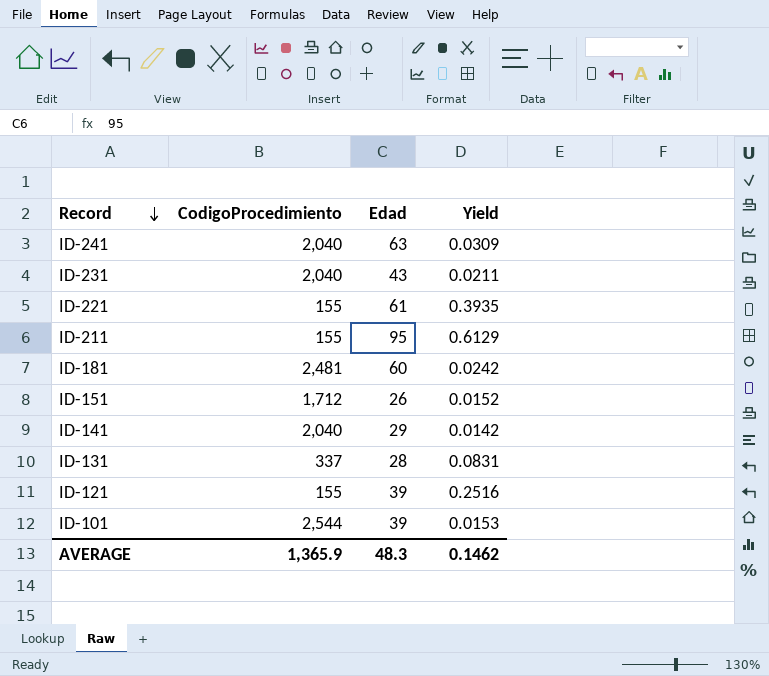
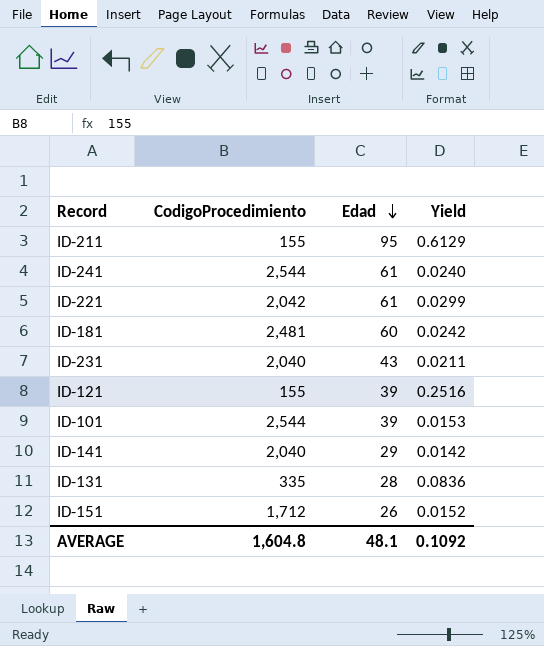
row order: Record descending -> Edad descending
ID-241 | CodigoProcedimiento: 2,040 -> 2,544
ID-241 | Edad: 63 -> 61
ID-241 | Yield: 0.0309 -> 0.0240
ID-221 | CodigoProcedimiento: 155 -> 2,042
ID-221 | Yield: 0.3935 -> 0.0299
ID-131 | CodigoProcedimiento: 337 -> 335
ID-131 | Yield: 0.0831 -> 0.0836
AVERAGE | CodigoProcedimiento: 1,365.9 -> 1,604.8
AVERAGE | Edad: 48.3 -> 48.1
AVERAGE | Yield: 0.1462 -> 0.1092

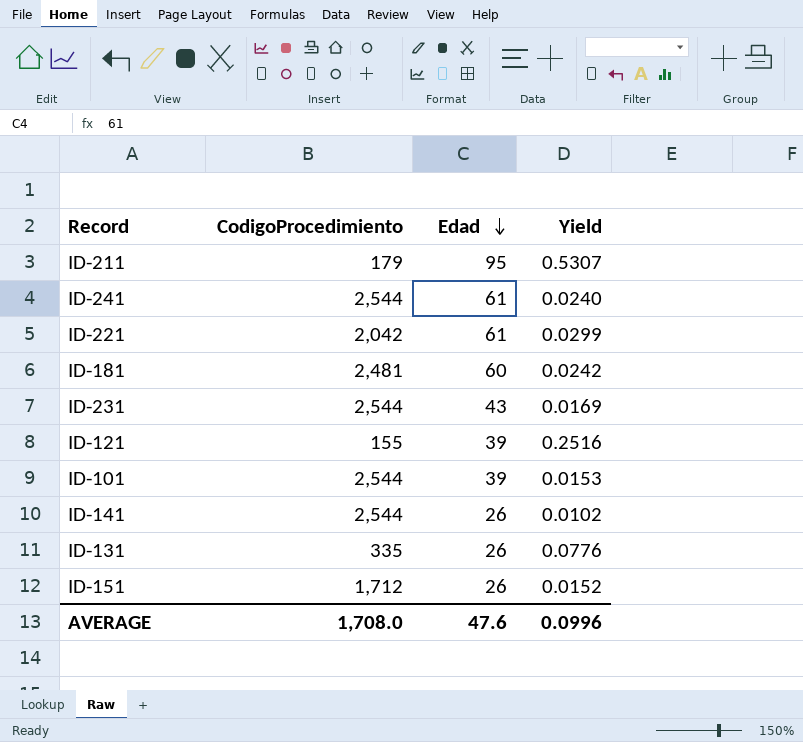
ID-211 | CodigoProcedimiento: 155 -> 179
ID-211 | Yield: 0.6129 -> 0.5307
ID-231 | CodigoProcedimiento: 2,040 -> 2,544
ID-231 | Yield: 0.0211 -> 0.0169
ID-141 | CodigoProcedimiento: 2,040 -> 2,544
ID-141 | Edad: 29 -> 26
ID-141 | Yield: 0.0142 -> 0.0102
ID-131 | Edad: 28 -> 26
ID-131 | Yield: 0.0836 -> 0.0776
AVERAGE | CodigoProcedimiento: 1,604.8 -> 1,708.0
AVERAGE | Edad: 48.1 -> 47.6
AVERAGE | Yield: 0.1092 -> 0.0996

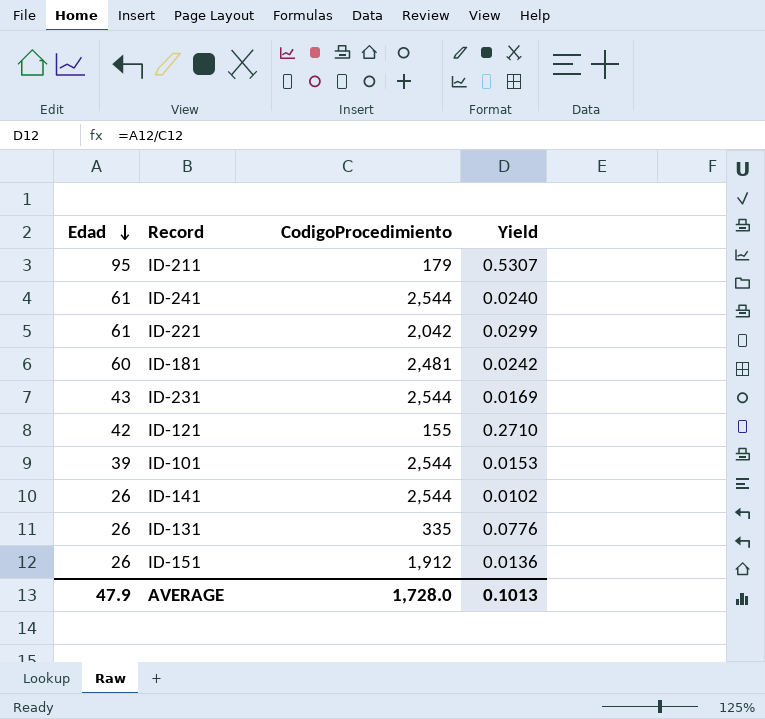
column Edad | position: 3 -> 1
ID-121 | Edad: 39 -> 42
ID-121 | Yield: 0.2516 -> 0.2710
ID-151 | CodigoProcedimiento: 1,712 -> 1,912
ID-151 | Yield: 0.0152 -> 0.0136
AVERAGE | Edad: 47.6 -> 47.9
AVERAGE | CodigoProcedimiento: 1,708.0 -> 1,728.0
AVERAGE | Yield: 0.0996 -> 0.1013

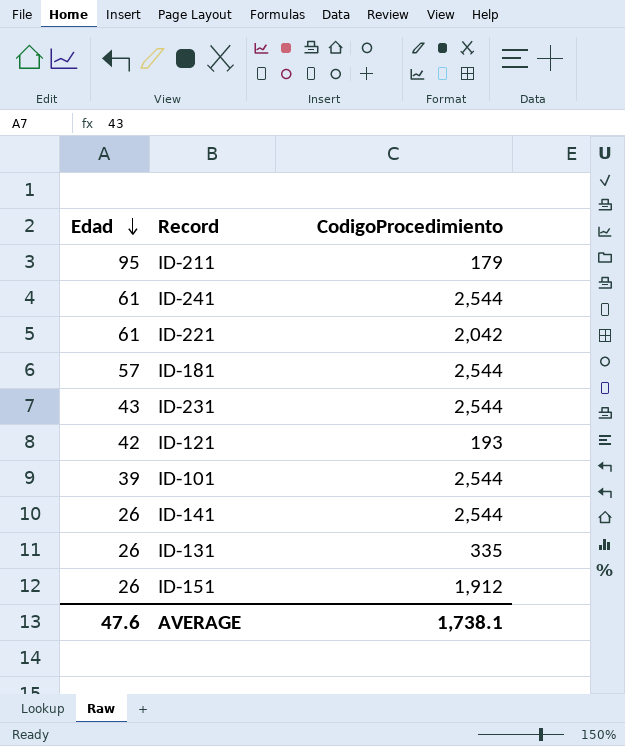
column Yield | formula: [Edad] / [CodigoProcedimiento] -> none
ID-181 | Edad: 60 -> 57
ID-181 | CodigoProcedimiento: 2,481 -> 2,544
ID-121 | CodigoProcedimiento: 155 -> 193
AVERAGE | Edad: 47.9 -> 47.6
AVERAGE | CodigoProcedimiento: 1,728.0 -> 1,738.1

